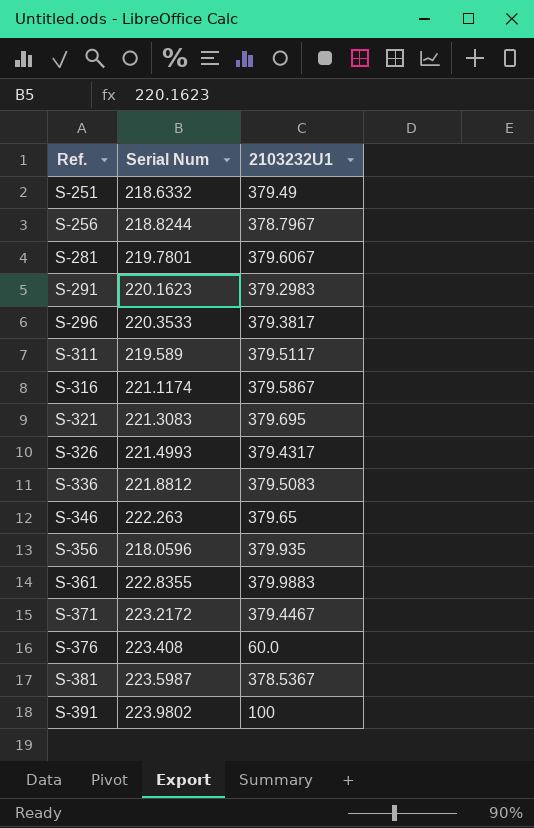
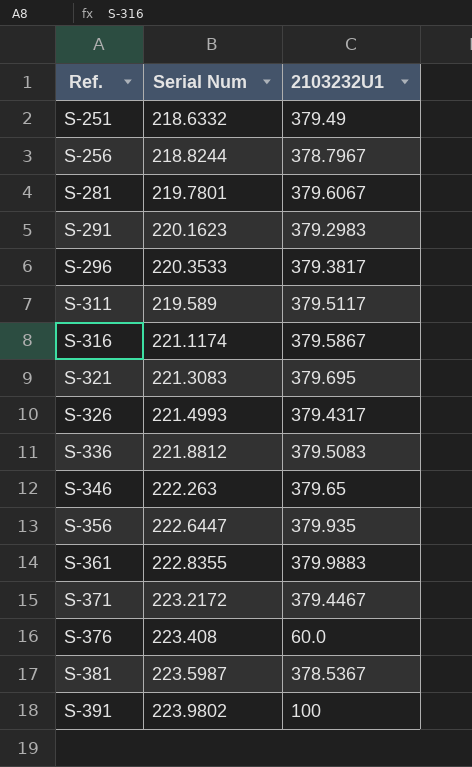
S-356 | Serial Num: 218.0596 -> 222.6447

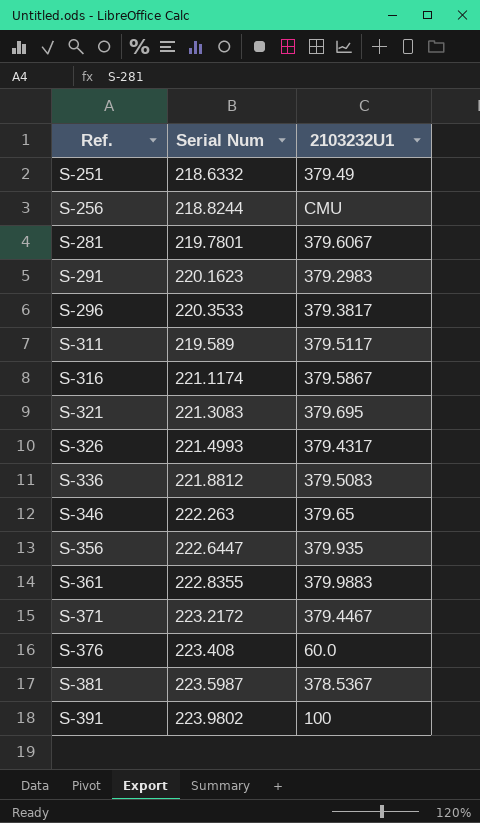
S-256 | 2103232U1: 378.7967 -> CMU

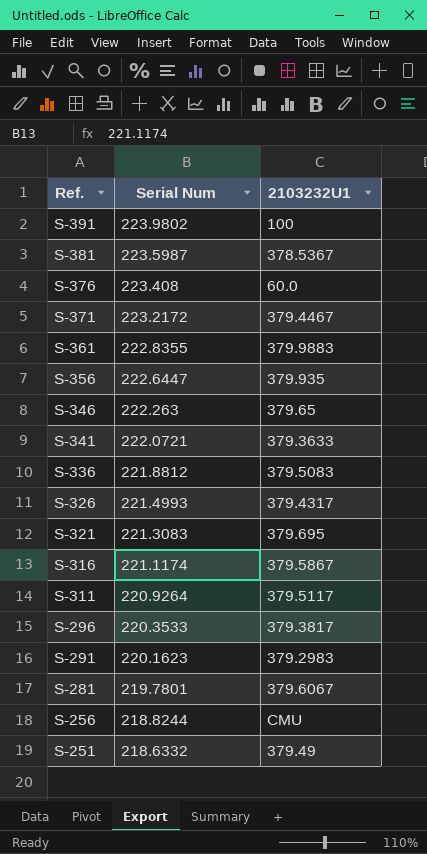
row order: Ref. ascending -> Ref. descending
row S-341: none -> 222.0721 | 379.3633
S-311 | Serial Num: 219.589 -> 220.9264

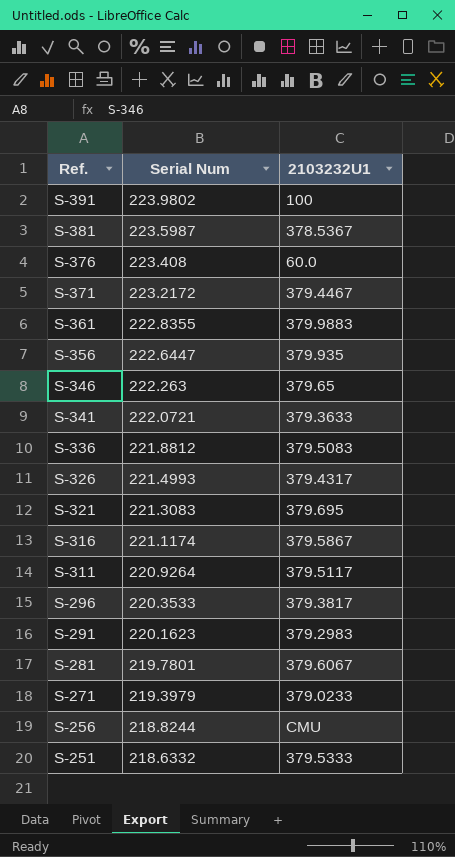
row S-271: none -> 219.3979 | 379.0233
S-251 | 2103232U1: 379.49 -> 379.5333

